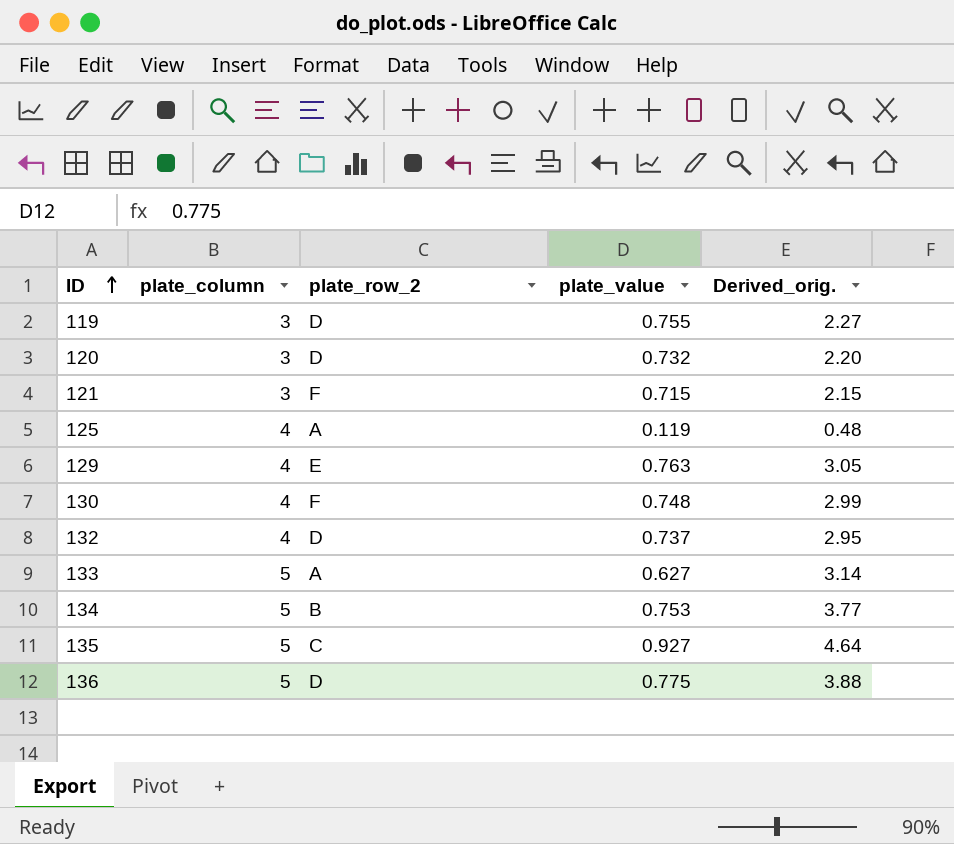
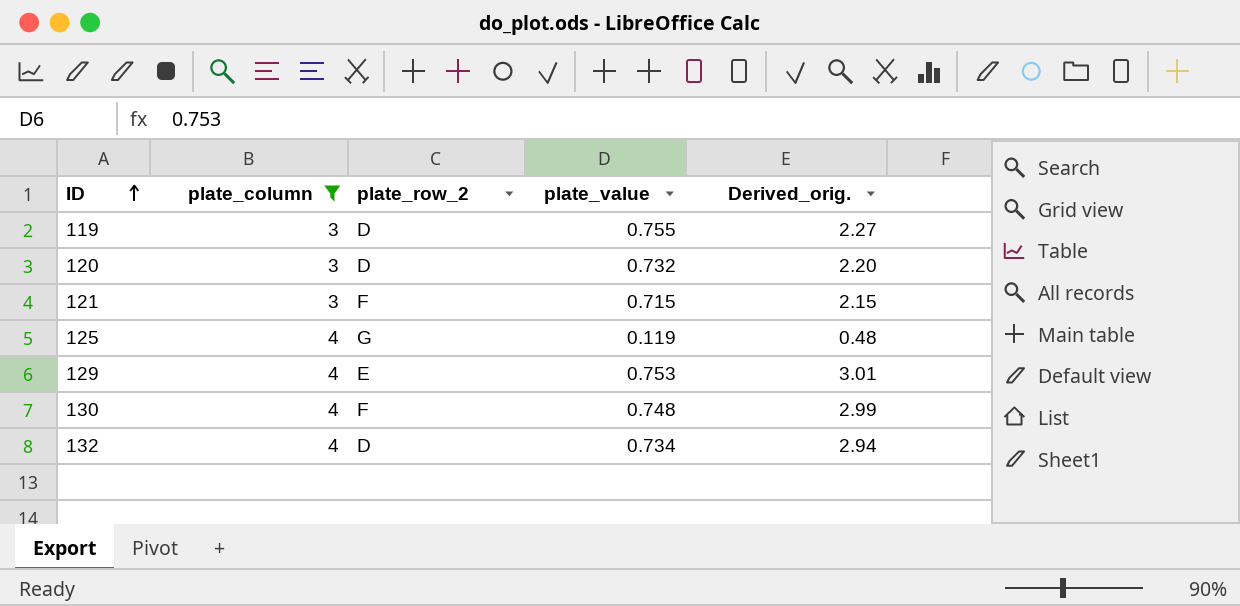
filter: none -> plate_column != 5
125 | plate_row_2: A -> G
129 | plate_value: 0.763 -> 0.753
129 | Derived_orig.: 3.05 -> 3.01
132 | plate_value: 0.737 -> 0.734
132 | Derived_orig.: 2.95 -> 2.94

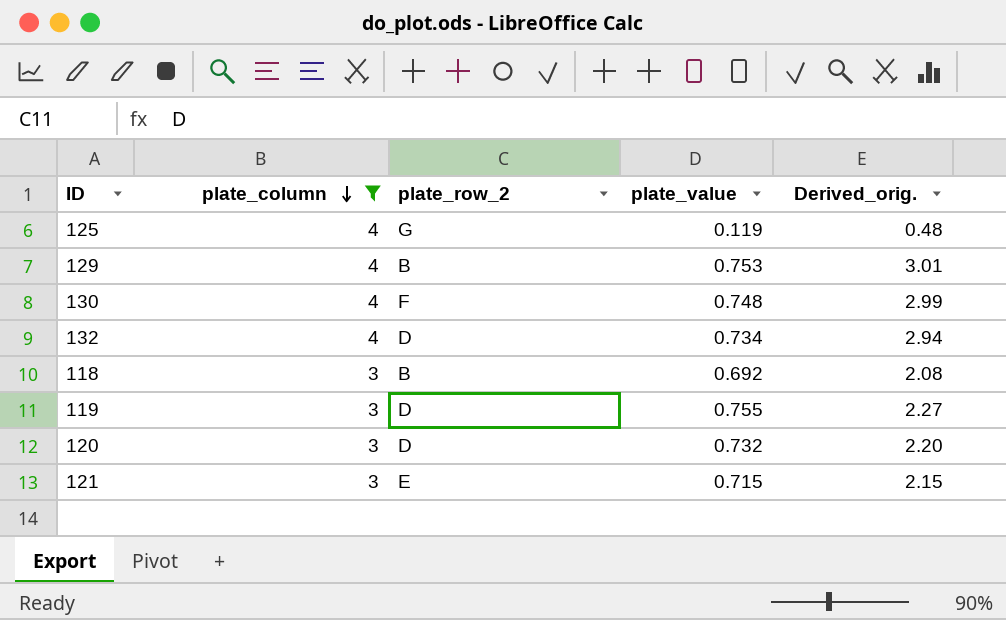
row order: ID ascending -> plate_column descending
129 | plate_row_2: E -> B
row 118: none -> 3 | B | 0.692 | 2.08
121 | plate_row_2: F -> E

